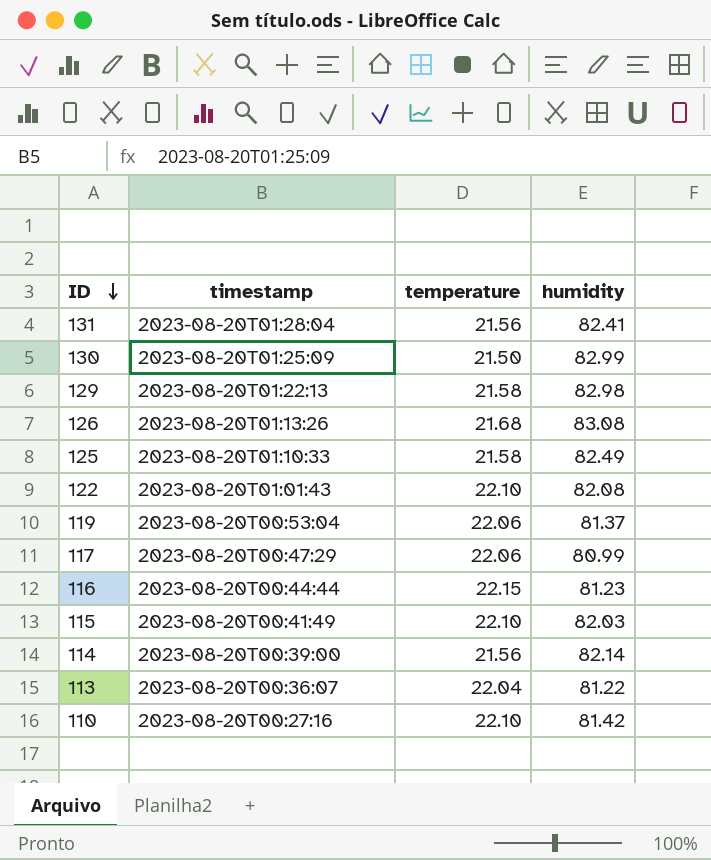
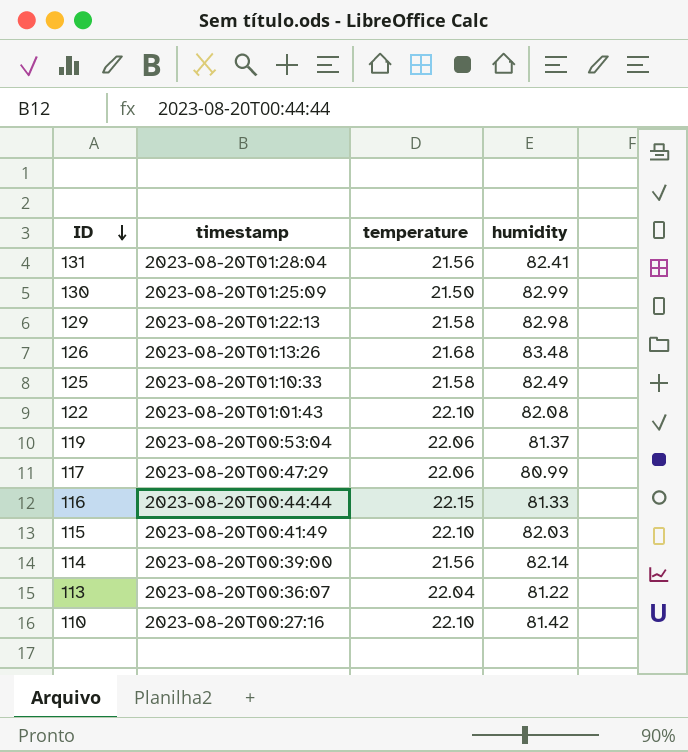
126 | humidity: 83.08 -> 83.48
116 | humidity: 81.23 -> 81.33

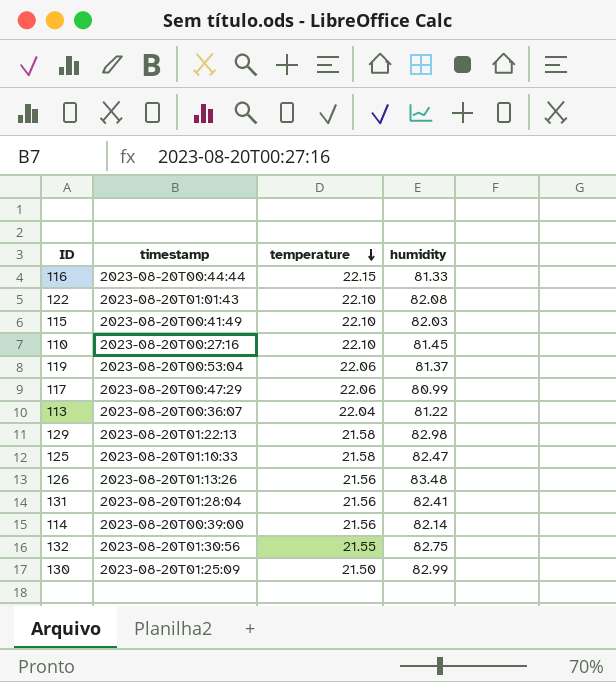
row order: ID descending -> temperature descending
110 | humidity: 81.42 -> 81.45
125 | humidity: 82.49 -> 82.47
126 | temperature: 21.68 -> 21.56
row 132: none -> 2023-08-20T01:30:56 | 21.55 | 82.75

